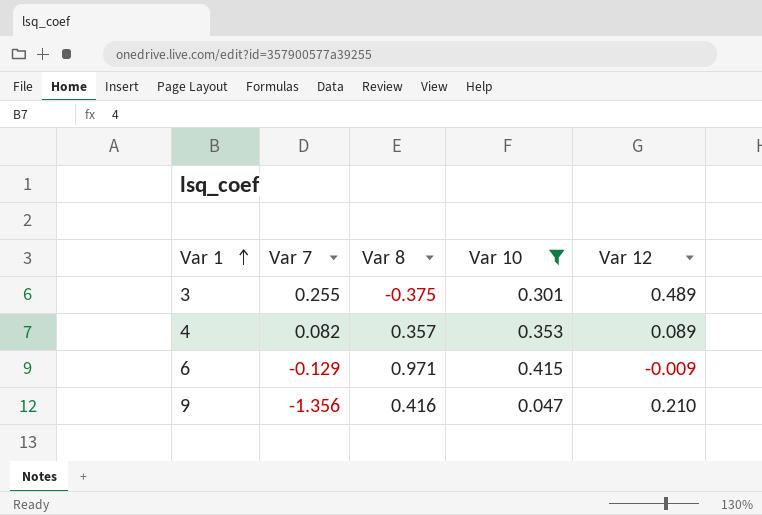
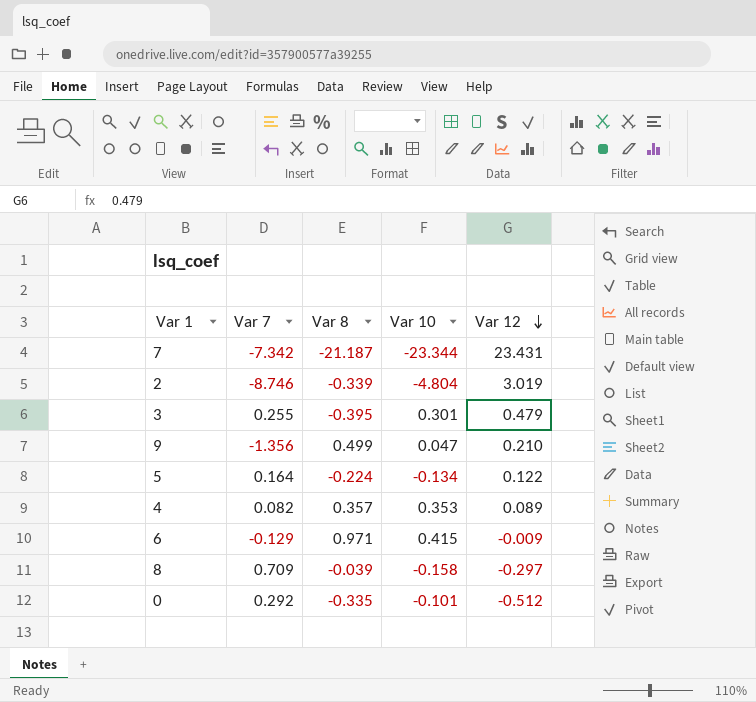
filter: Var 10 >= 0.047 -> none
row order: Var 1 ascending -> Var 12 descending
3 | Var 8: -0.375 -> -0.395
3 | Var 12: 0.489 -> 0.479
9 | Var 8: 0.416 -> 0.499

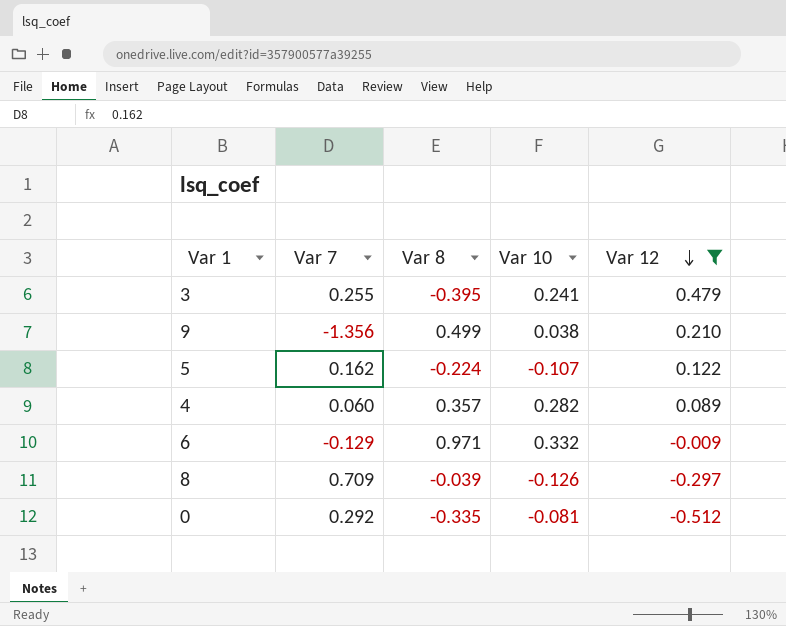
filter: none -> Var 12 <= 0.479
3 | Var 10: 0.301 -> 0.241
9 | Var 10: 0.047 -> 0.038
5 | Var 7: 0.164 -> 0.162
5 | Var 10: -0.134 -> -0.107
4 | Var 7: 0.082 -> 0.060
4 | Var 10: 0.353 -> 0.282
6 | Var 10: 0.415 -> 0.332
8 | Var 10: -0.158 -> -0.126
0 | Var 10: -0.101 -> -0.081

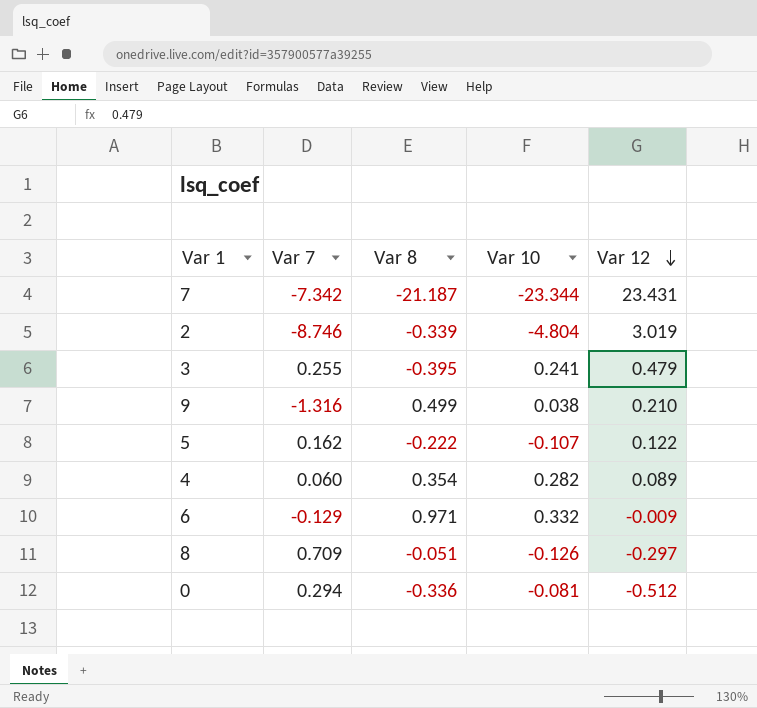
filter: Var 12 <= 0.479 -> none
9 | Var 7: -1.356 -> -1.316
5 | Var 8: -0.224 -> -0.222
4 | Var 8: 0.357 -> 0.354
8 | Var 8: -0.039 -> -0.051
0 | Var 7: 0.292 -> 0.294
0 | Var 8: -0.335 -> -0.336

